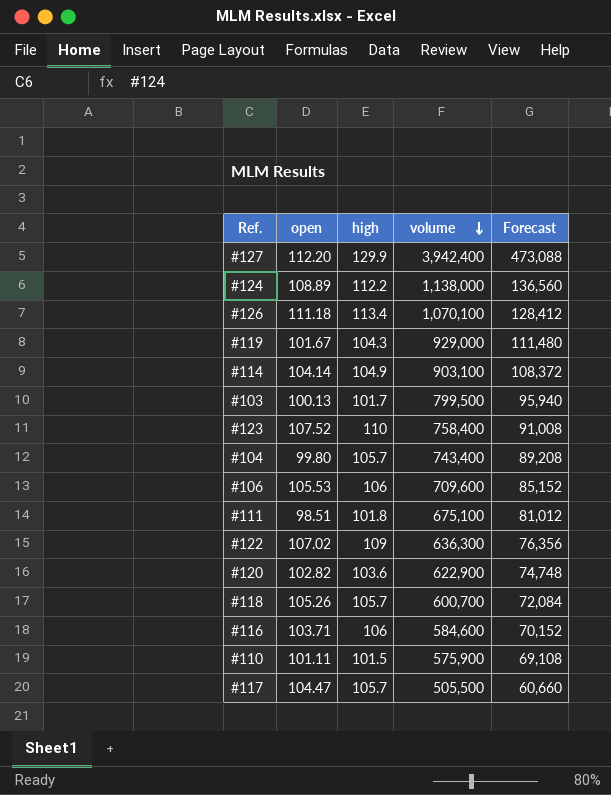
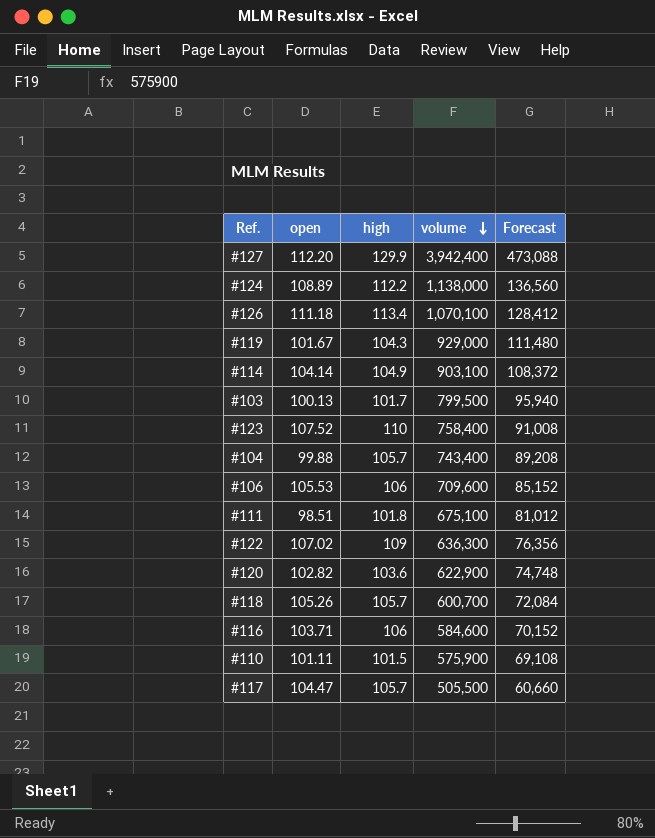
#104 | open: 99.80 -> 99.88

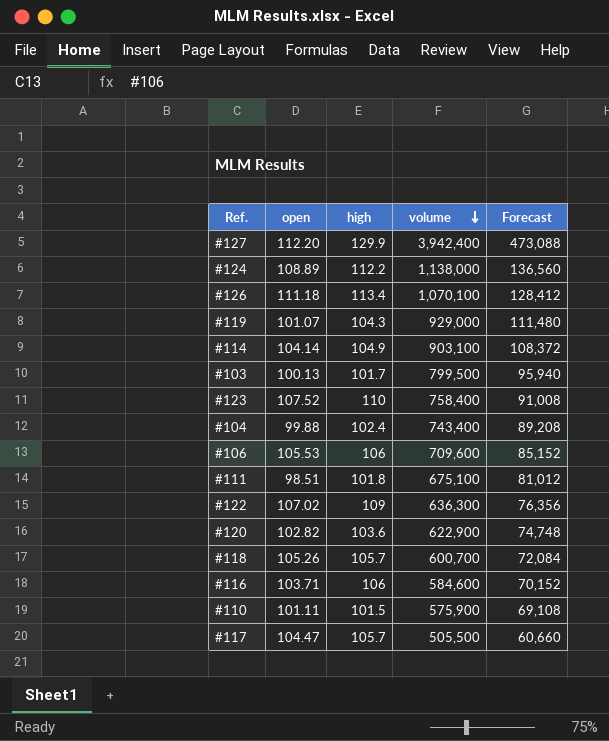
#119 | open: 101.67 -> 101.07
#104 | high: 105.7 -> 102.4

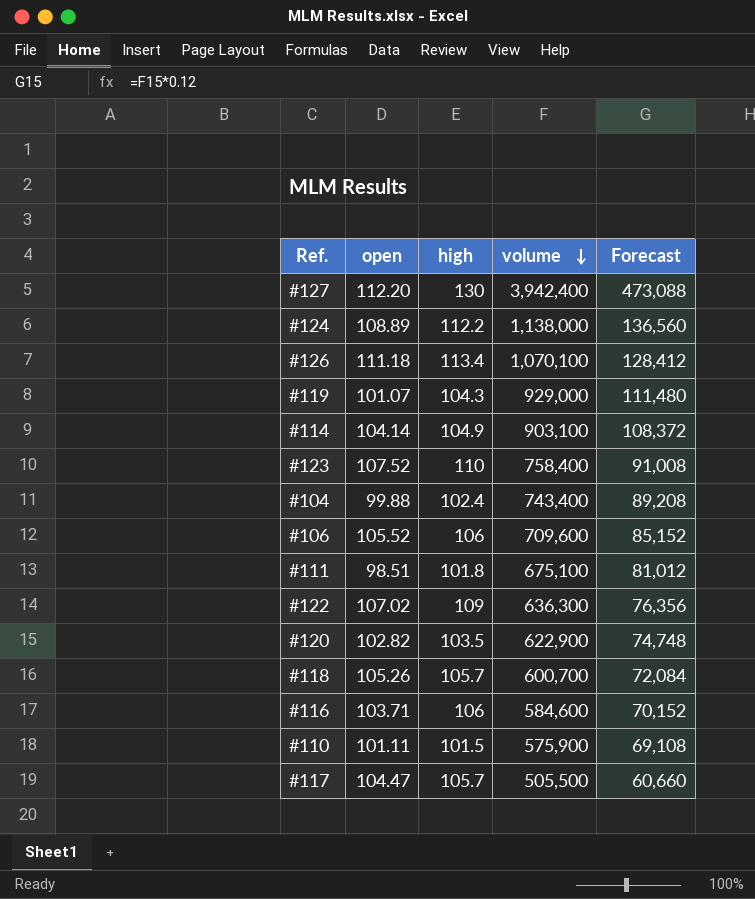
row #103: 100.13 | 101.7 | 799,500 | 95,940 -> none
#127 | high: 129.9 -> 130
#106 | open: 105.53 -> 105.52
#120 | high: 103.6 -> 103.5

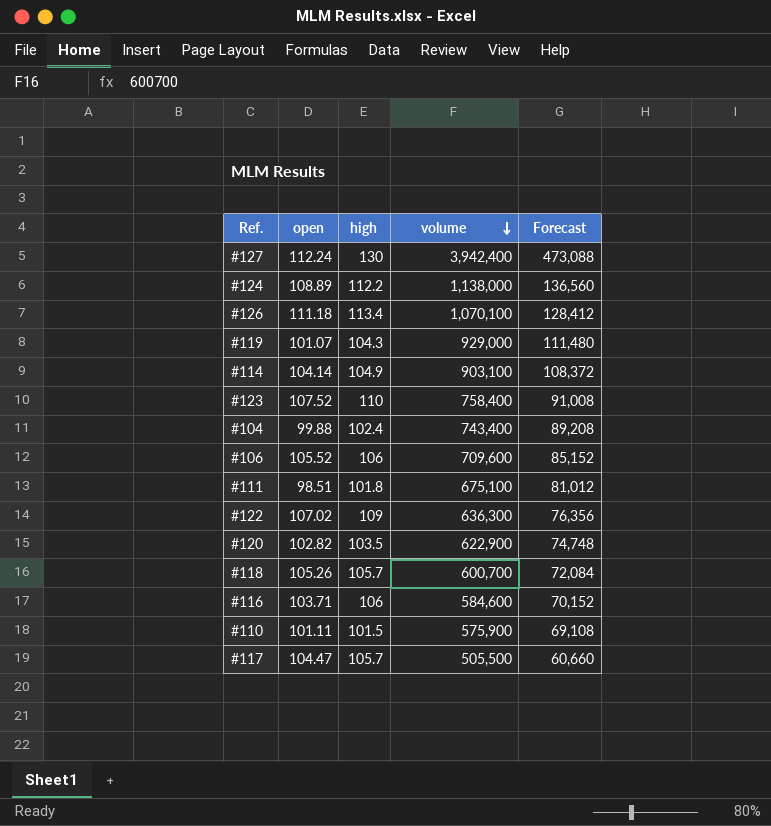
#127 | open: 112.20 -> 112.24

